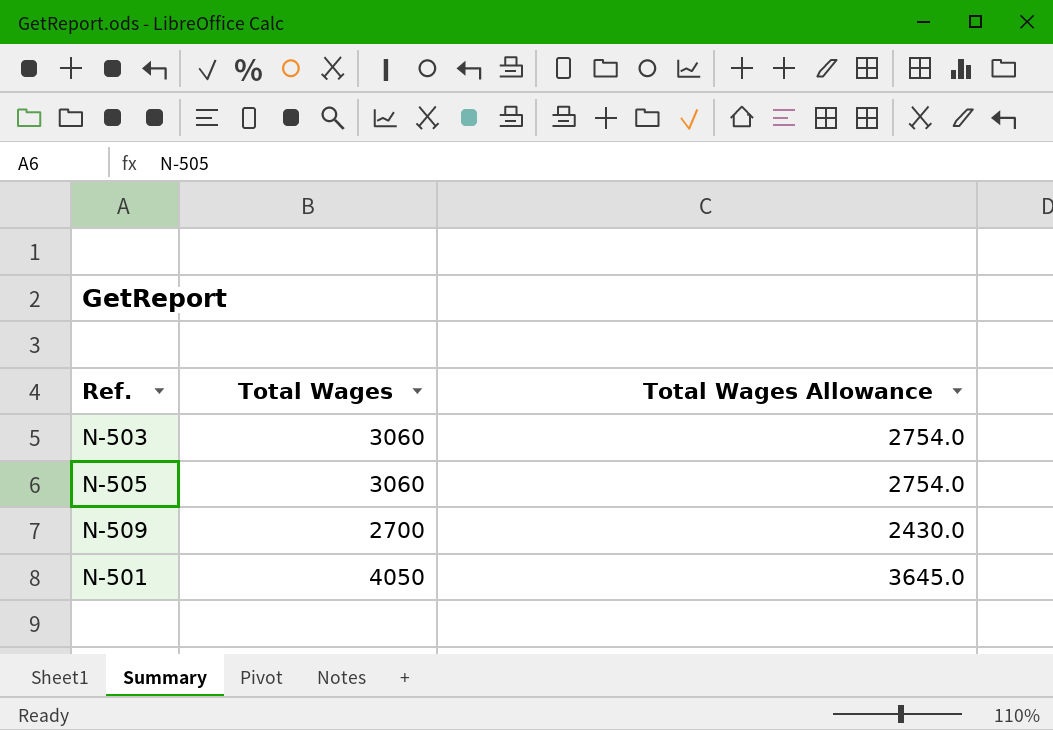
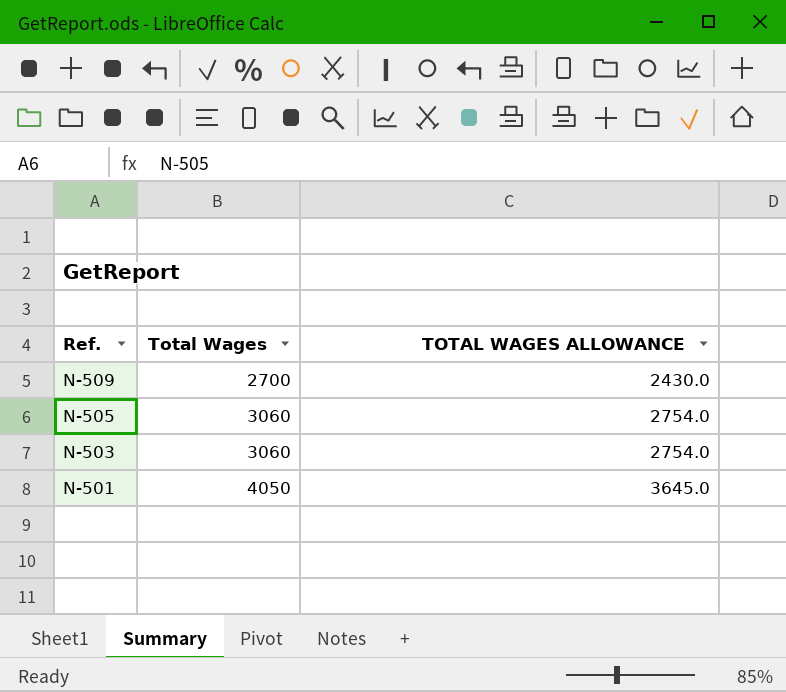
row order: none -> Ref. descending
column name: Total Wages Allowance -> TOTAL WAGES ALLOWANCE

